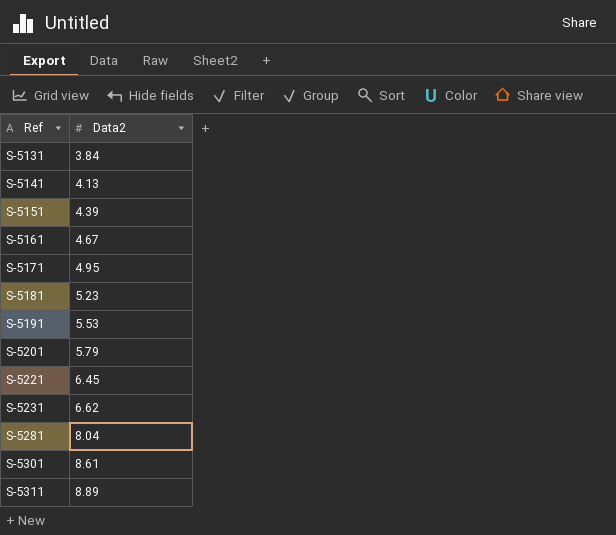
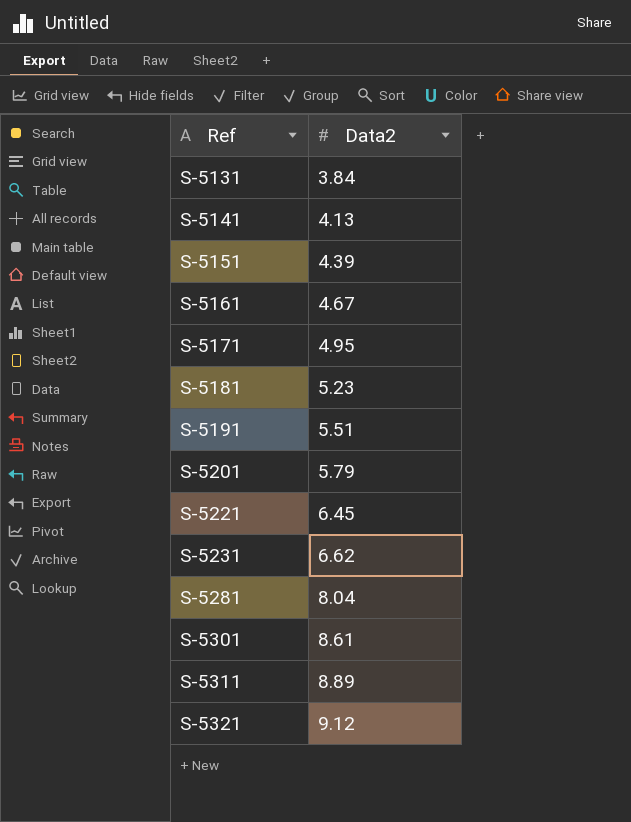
S-5191 | Data2: 5.53 -> 5.51
row S-5321: none -> 9.12

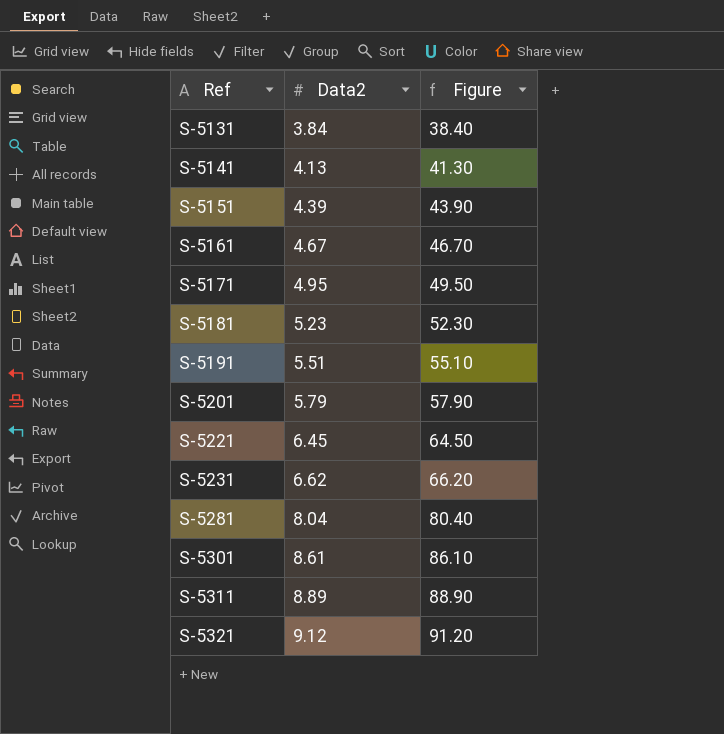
column Figure | formula: none -> [Data2] * 10

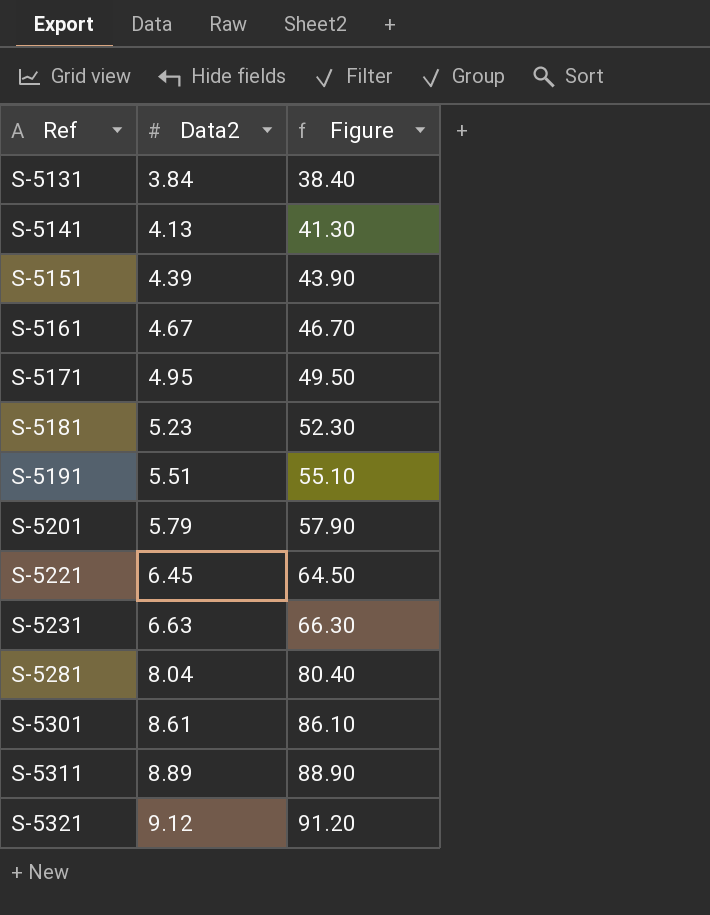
S-5231 | Data2: 6.62 -> 6.63
S-5231 | Figure: 66.20 -> 66.30

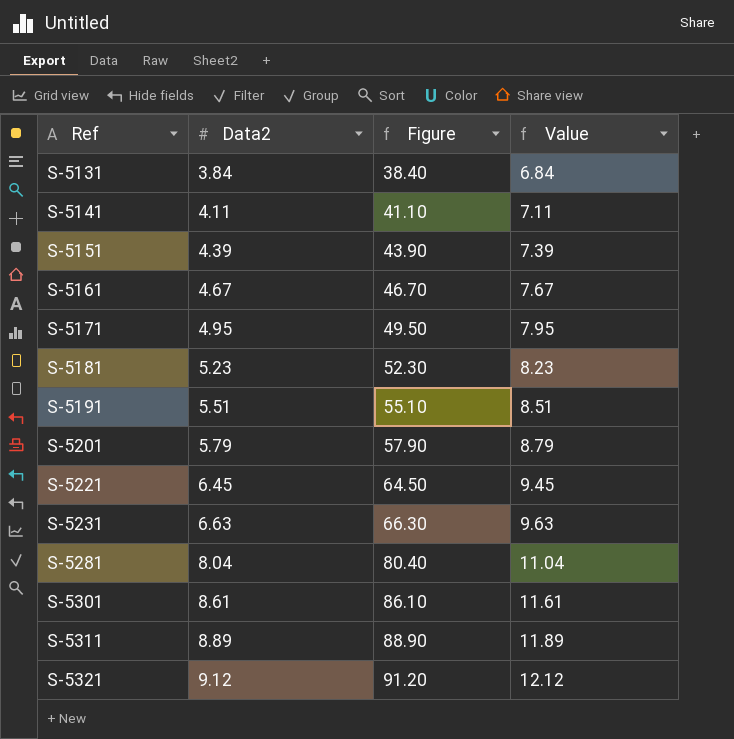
column Value | formula: none -> [Data2] + 3
S-5141 | Data2: 4.13 -> 4.11
S-5141 | Figure: 41.30 -> 41.10

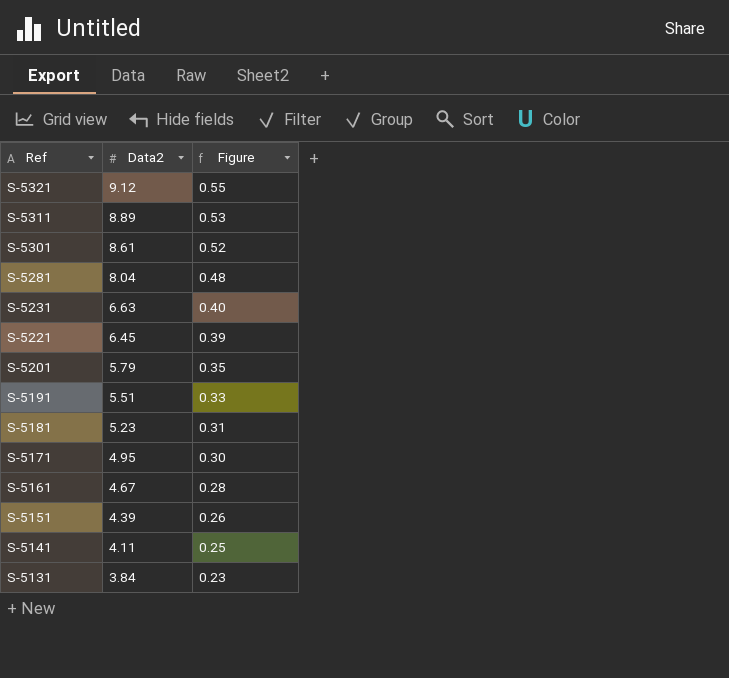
row order: Ref ascending -> Ref descending
column Value | formula: [Data2] + 3 -> none
column Figure | formula: [Data2] * 10 -> [Data2] * 0.06

